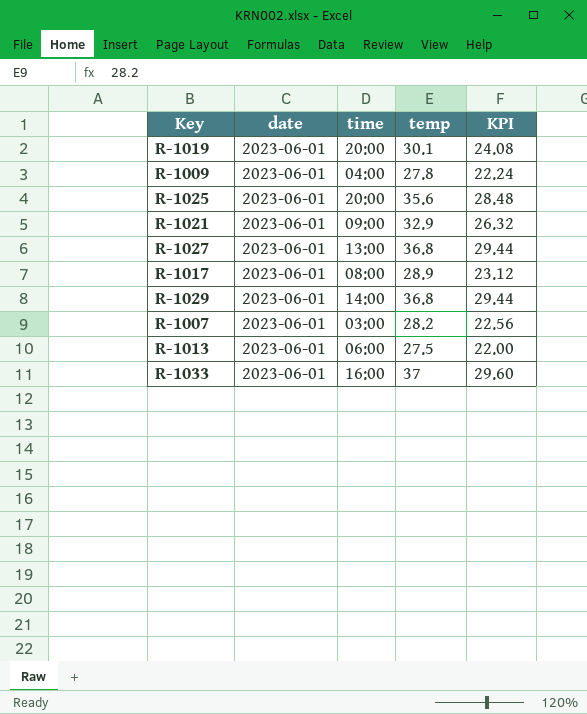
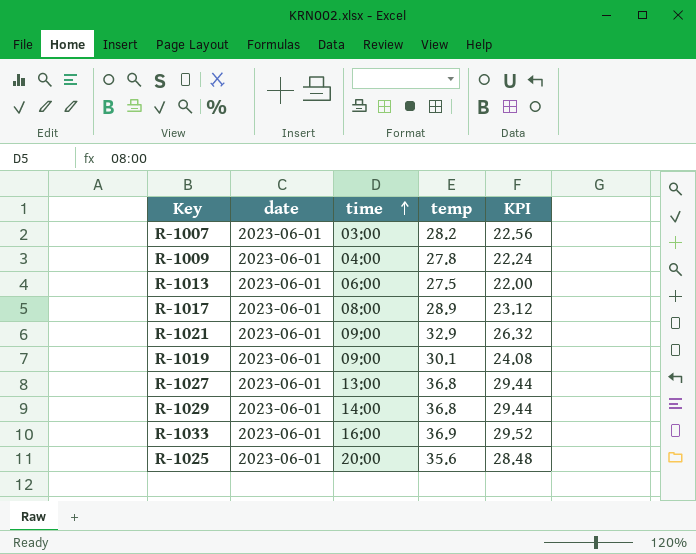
row order: none -> time ascending
R-1019 | time: 20:00 -> 09:00
R-1033 | temp: 37 -> 36.9
R-1033 | KPI: 29.60 -> 29.52

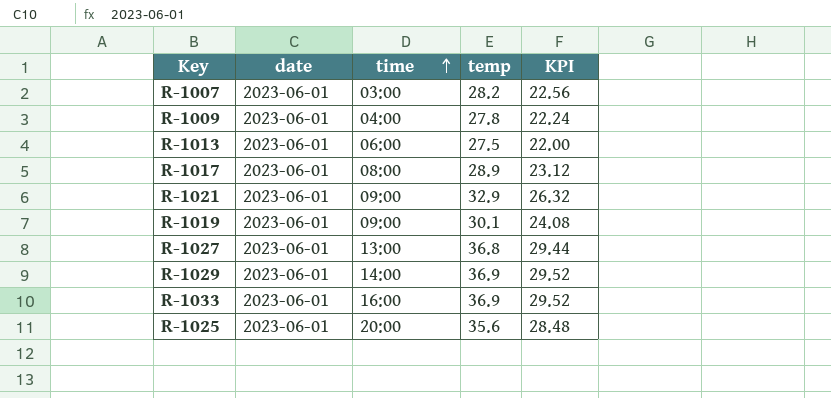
R-1029 | temp: 36.8 -> 36.9
R-1029 | KPI: 29.44 -> 29.52

